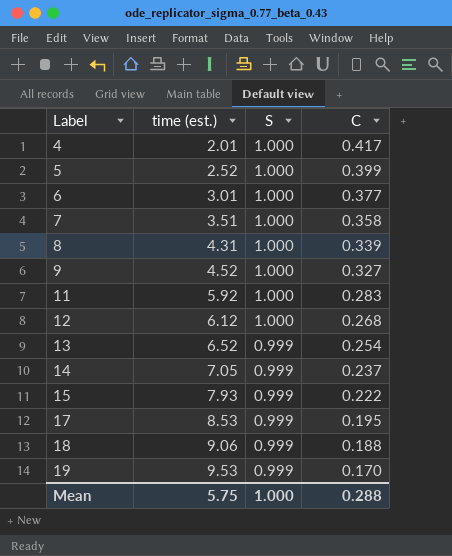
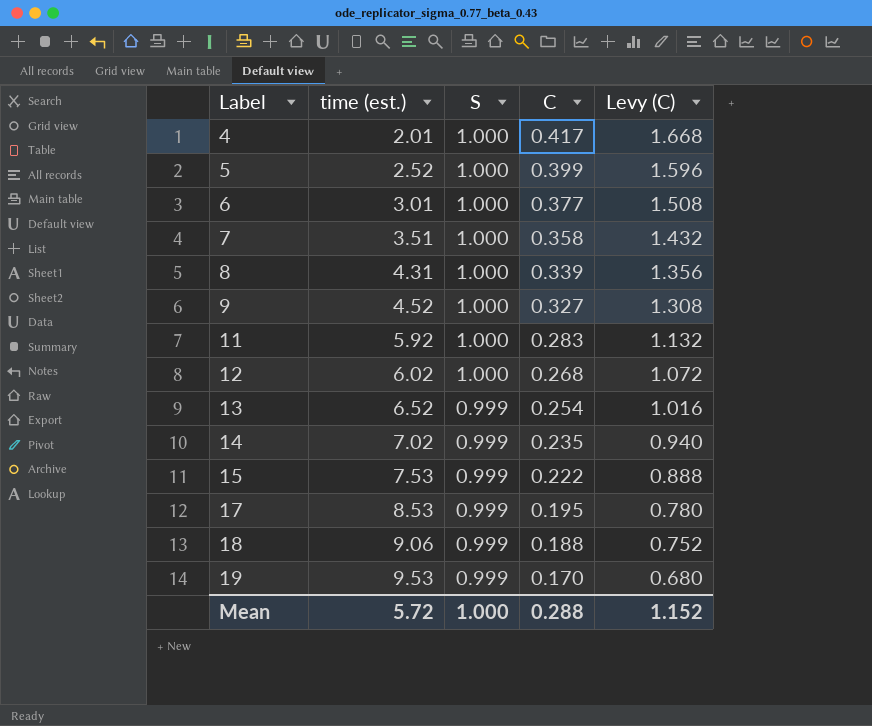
column Levy (C) | formula: none -> [C] * 4
12 | time (est.): 6.12 -> 6.02
14 | time (est.): 7.05 -> 7.02
14 | C: 0.237 -> 0.235
15 | time (est.): 7.93 -> 7.53
Mean | time (est.): 5.75 -> 5.72

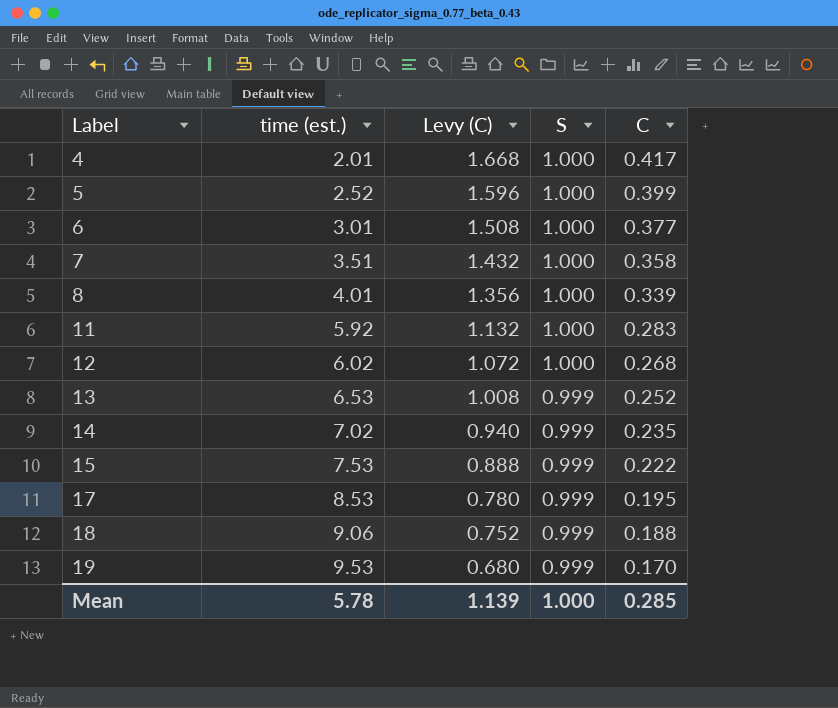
column Levy (C) | position: 5 -> 3
row 9: 4.52 | 1.000 | 0.327 | 1.308 -> none
8 | time (est.): 4.31 -> 4.01
13 | time (est.): 6.52 -> 6.53
13 | Levy (C): 1.016 -> 1.008
13 | C: 0.254 -> 0.252
Mean | time (est.): 5.72 -> 5.78
Mean | Levy (C): 1.152 -> 1.139
Mean | C: 0.288 -> 0.285

